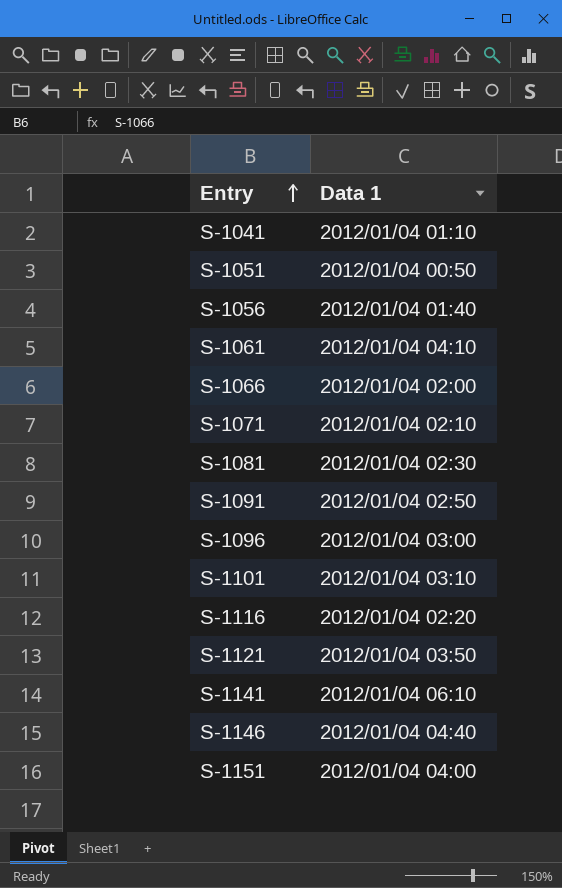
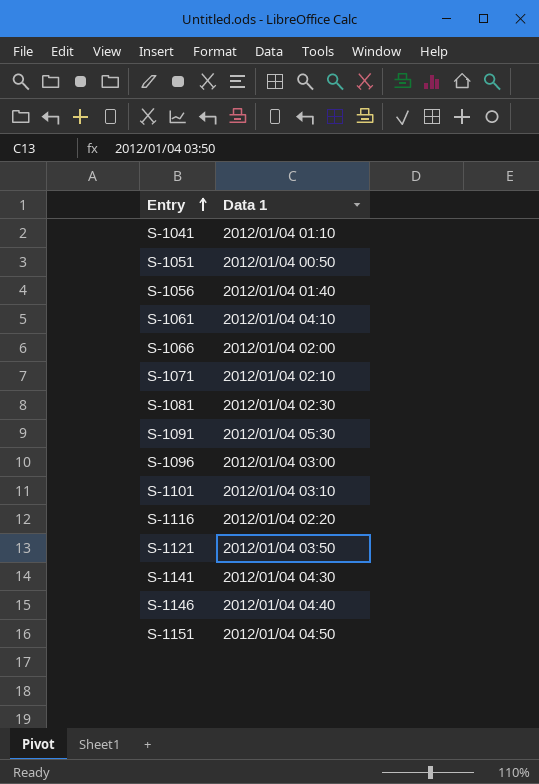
S-1091 | Data 1: 2012/01/04 02:50 -> 2012/01/04 05:30
S-1141 | Data 1: 2012/01/04 06:10 -> 2012/01/04 04:30
S-1151 | Data 1: 2012/01/04 04:00 -> 2012/01/04 04:50

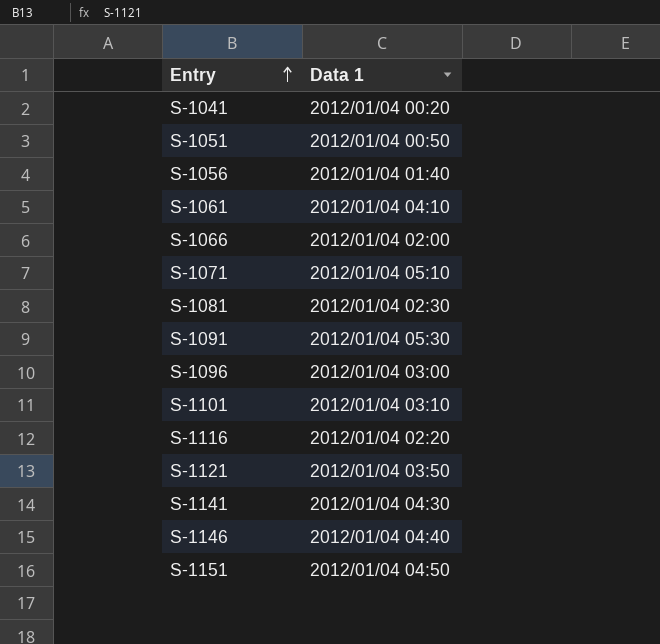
S-1041 | Data 1: 2012/01/04 01:10 -> 2012/01/04 00:20
S-1071 | Data 1: 2012/01/04 02:10 -> 2012/01/04 05:10

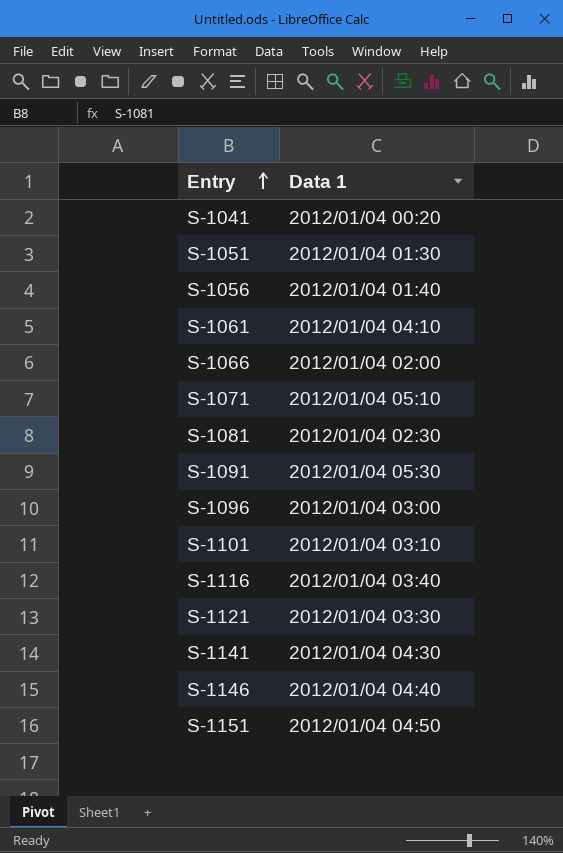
S-1051 | Data 1: 2012/01/04 00:50 -> 2012/01/04 01:30
S-1116 | Data 1: 2012/01/04 02:20 -> 2012/01/04 03:40
S-1121 | Data 1: 2012/01/04 03:50 -> 2012/01/04 03:30

